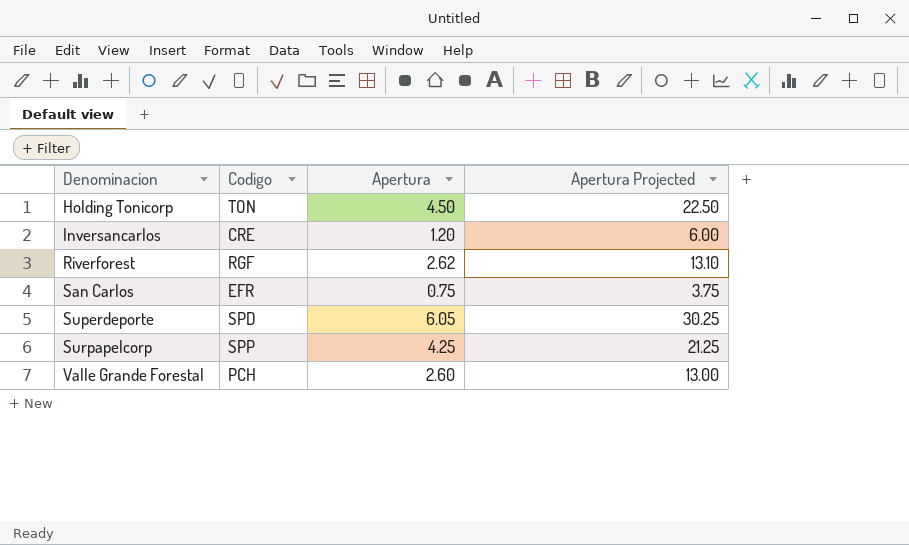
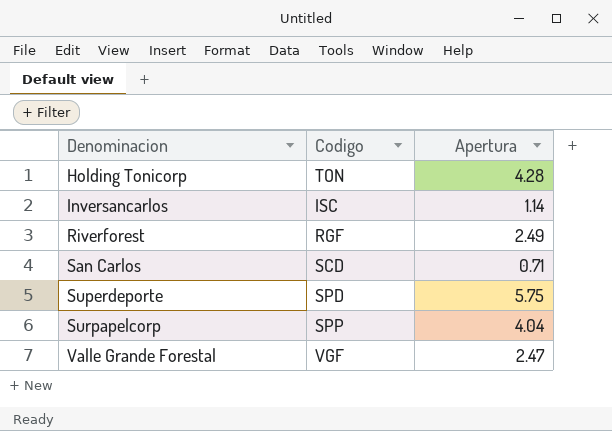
column Apertura Projected | formula: [Apertura] * 5 -> none
Holding Tonicorp | Apertura: 4.50 -> 4.28
Inversancarlos | Codigo: CRE -> ISC
Inversancarlos | Apertura: 1.20 -> 1.14
Riverforest | Apertura: 2.62 -> 2.49
San Carlos | Codigo: EFR -> SCD
San Carlos | Apertura: 0.75 -> 0.71
Superdeporte | Apertura: 6.05 -> 5.75
Surpapelcorp | Apertura: 4.25 -> 4.04
Valle Grande Forestal | Codigo: PCH -> VGF
Valle Grande Forestal | Apertura: 2.60 -> 2.47

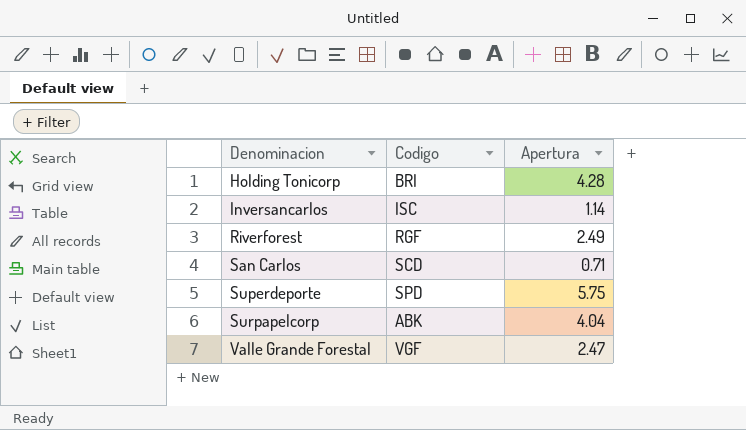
Holding Tonicorp | Codigo: TON -> BRI
Surpapelcorp | Codigo: SPP -> ABK

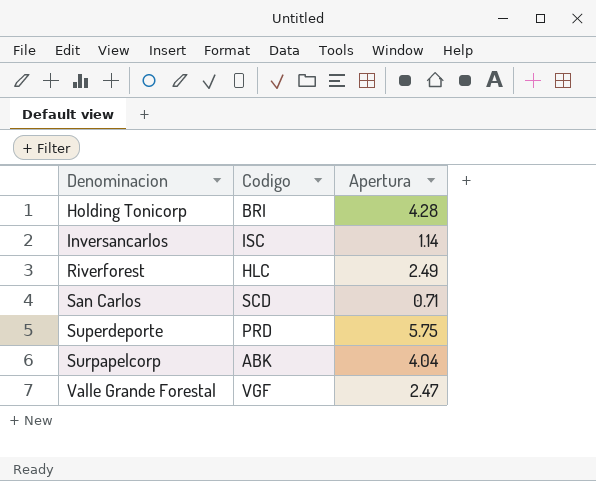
Riverforest | Codigo: RGF -> HLC
Superdeporte | Codigo: SPD -> PRD

